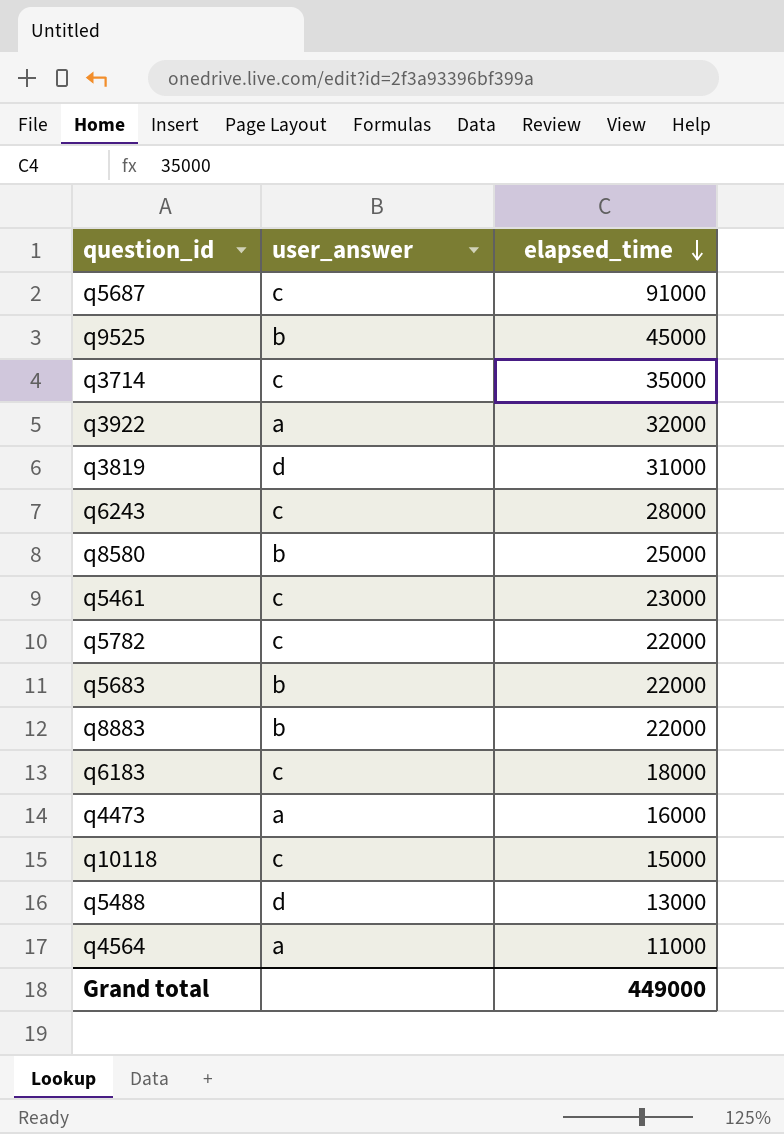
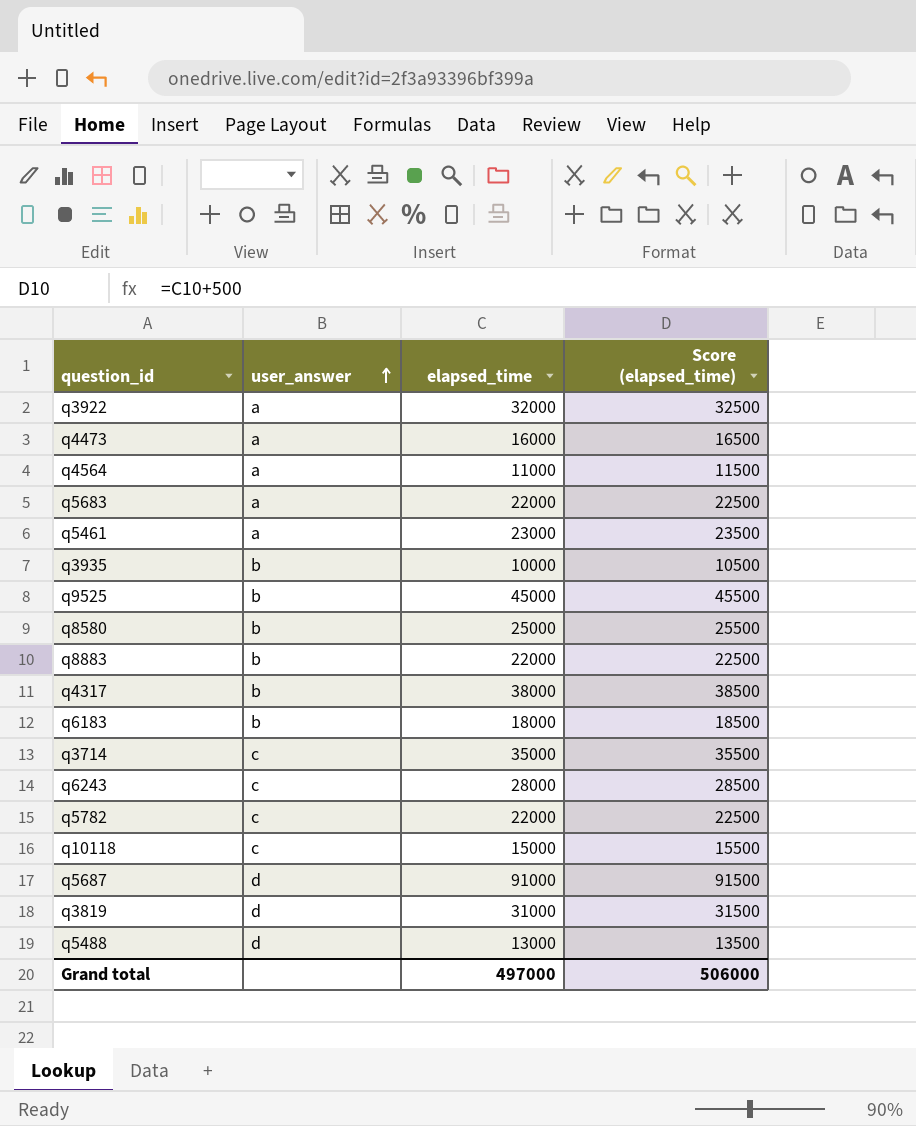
row order: elapsed_time descending -> user_answer ascending
column Score (elapsed_time) | formula: none -> [elapsed_time] + 500
q5683 | user_answer: b -> a
q5461 | user_answer: c -> a
row q3935: none -> b | 10000 | 10500
row q4317: none -> b | 38000 | 38500
q6183 | user_answer: c -> b
q5687 | user_answer: c -> d
Grand total | elapsed_time: 449000 -> 497000

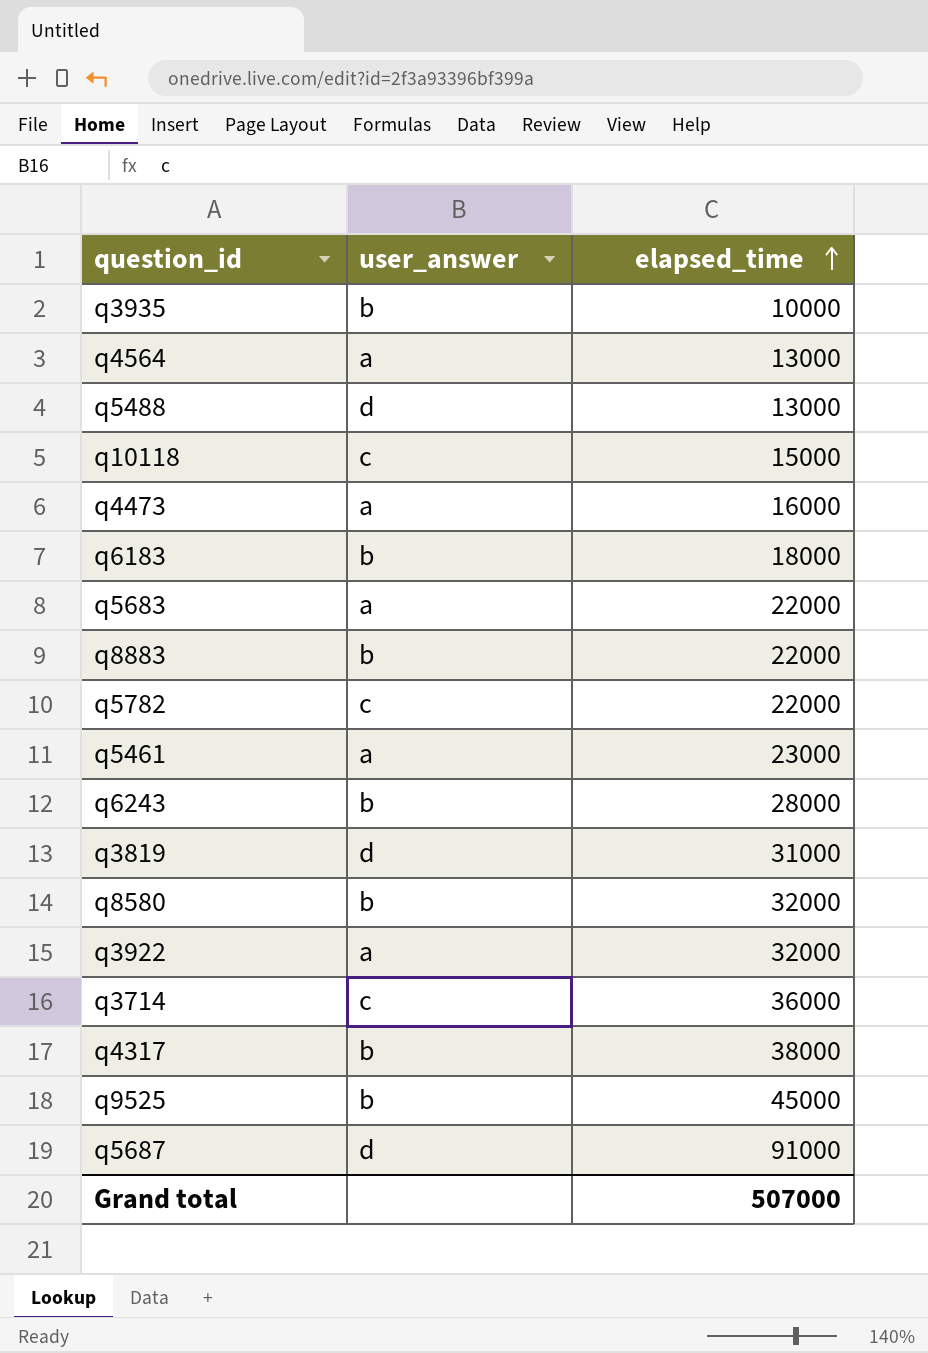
row order: user_answer ascending -> elapsed_time ascending
column Score (elapsed_time) | formula: [elapsed_time] + 500 -> none
q4564 | elapsed_time: 11000 -> 13000
q6243 | user_answer: c -> b
q8580 | elapsed_time: 25000 -> 32000
q3714 | elapsed_time: 35000 -> 36000
Grand total | elapsed_time: 497000 -> 507000

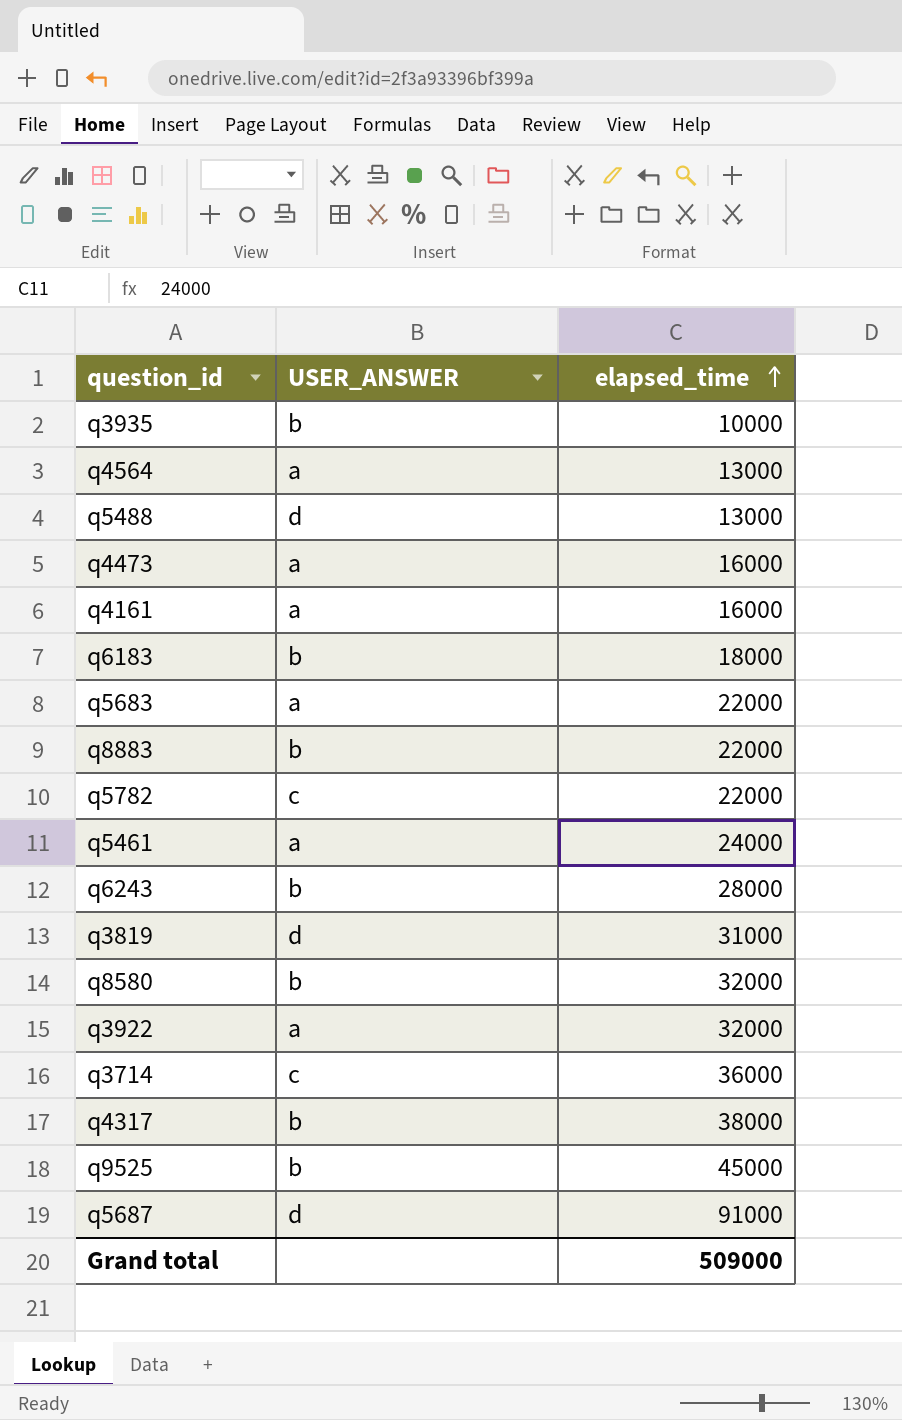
column name: user_answer -> USER_ANSWER
row q10118: c | 15000 -> none
row q4161: none -> a | 16000
q5461 | elapsed_time: 23000 -> 24000
Grand total | elapsed_time: 507000 -> 509000

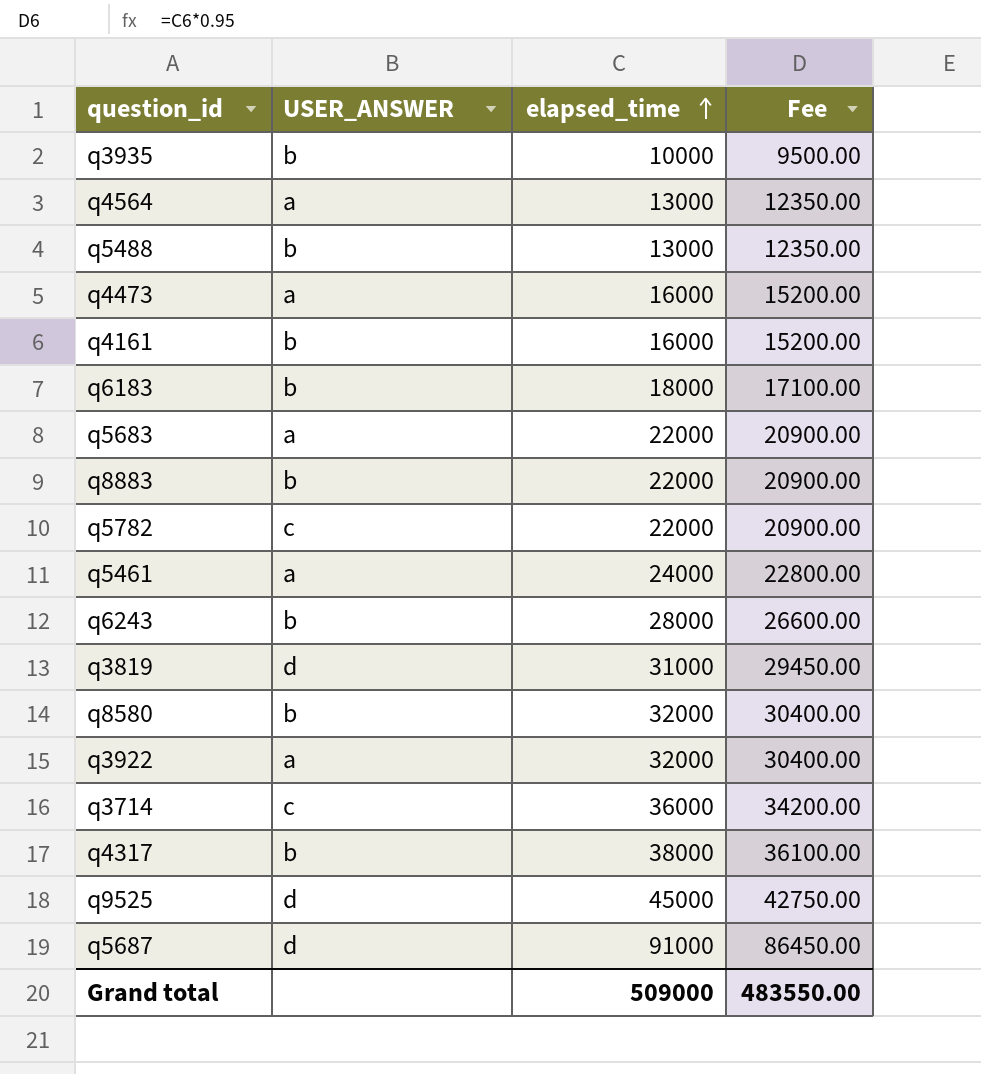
column Fee | formula: none -> [elapsed_time] * 0.95
q5488 | USER_ANSWER: d -> b
q4161 | USER_ANSWER: a -> b
q9525 | USER_ANSWER: b -> d

